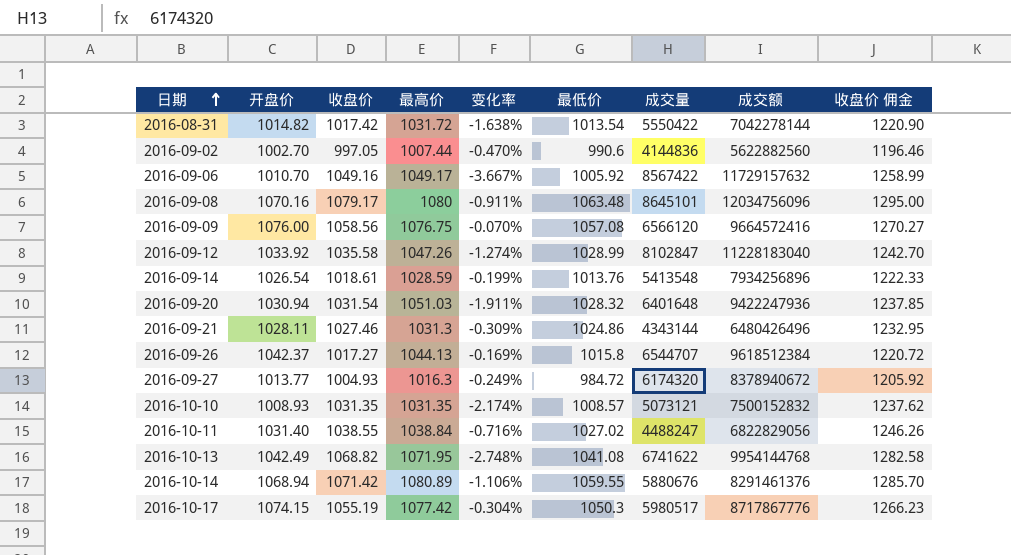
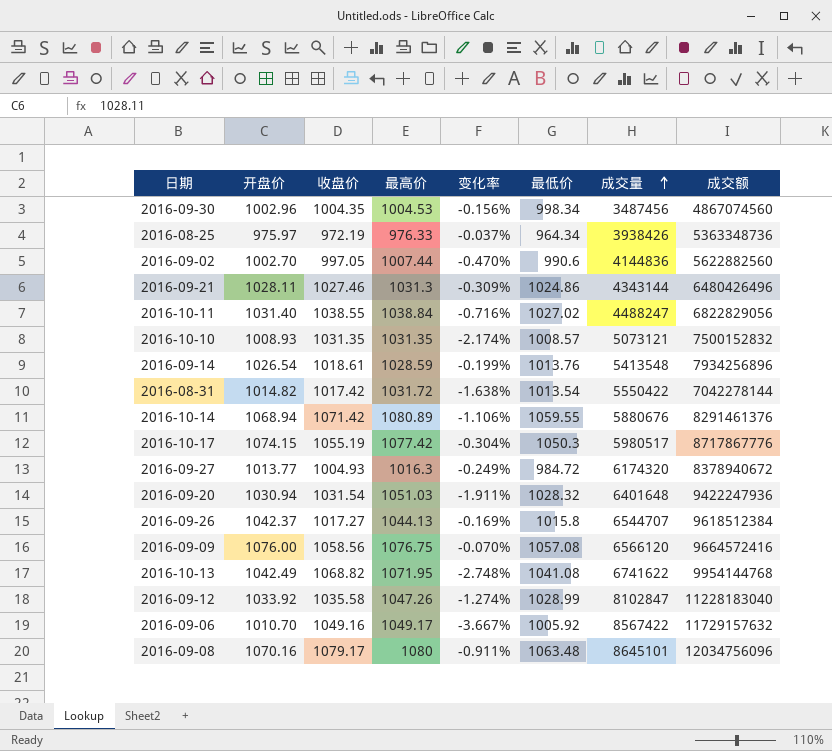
row order: 日期 ascending -> 成交量 ascending
column 收盘价 佣金 | formula: [收盘价] * 1.2 -> none
row 2016-09-30: none -> 1002.96 | 1004.35 | 1004.53 | -0.156% | 998.34 | 3487456 | 4867074560
row 2016-08-25: none -> 975.97 | 972.19 | 976.33 | -0.037% | 964.34 | 3938426 | 5363348736

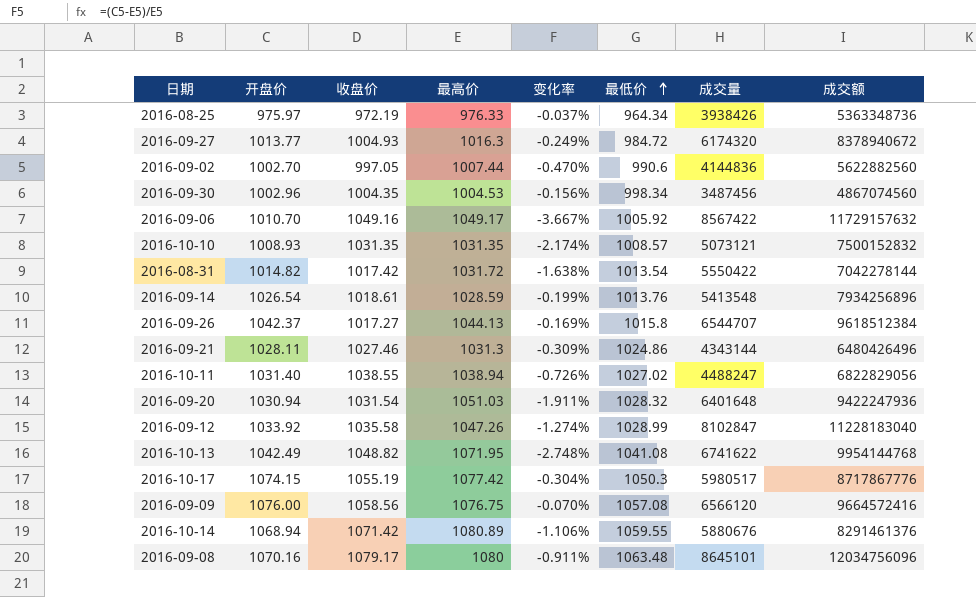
row order: 成交量 ascending -> 最低价 ascending
2016-10-11 | 最高价: 1038.84 -> 1038.94
2016-10-11 | 变化率: -0.716% -> -0.726%
2016-10-13 | 收盘价: 1068.82 -> 1048.82

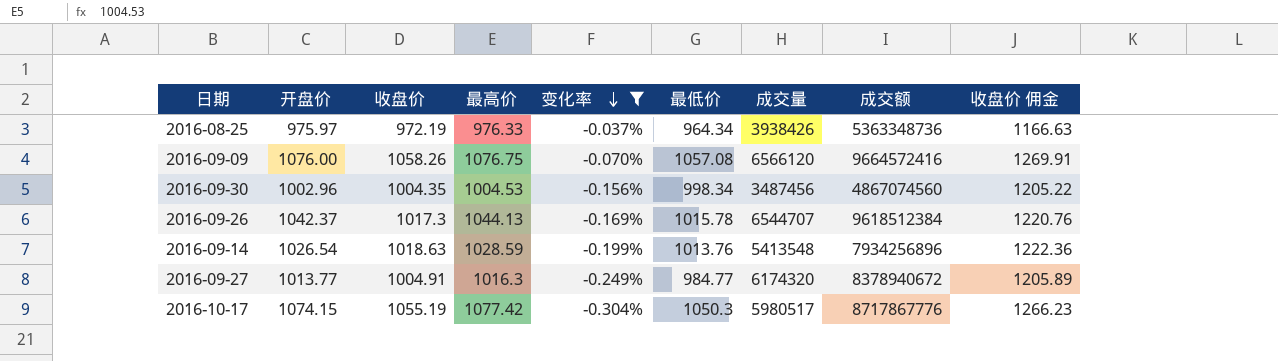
filter: none -> 变化率 >= -0.304%
row order: 最低价 ascending -> 变化率 descending
column 收盘价 佣金 | formula: none -> [收盘价] * 1.2
2016-09-09 | 收盘价: 1058.56 -> 1058.26
2016-09-26 | 收盘价: 1017.27 -> 1017.3
2016-09-26 | 最低价: 1015.8 -> 1015.78
2016-09-14 | 收盘价: 1018.61 -> 1018.63
2016-09-27 | 收盘价: 1004.93 -> 1004.91
2016-09-27 | 最低价: 984.72 -> 984.77

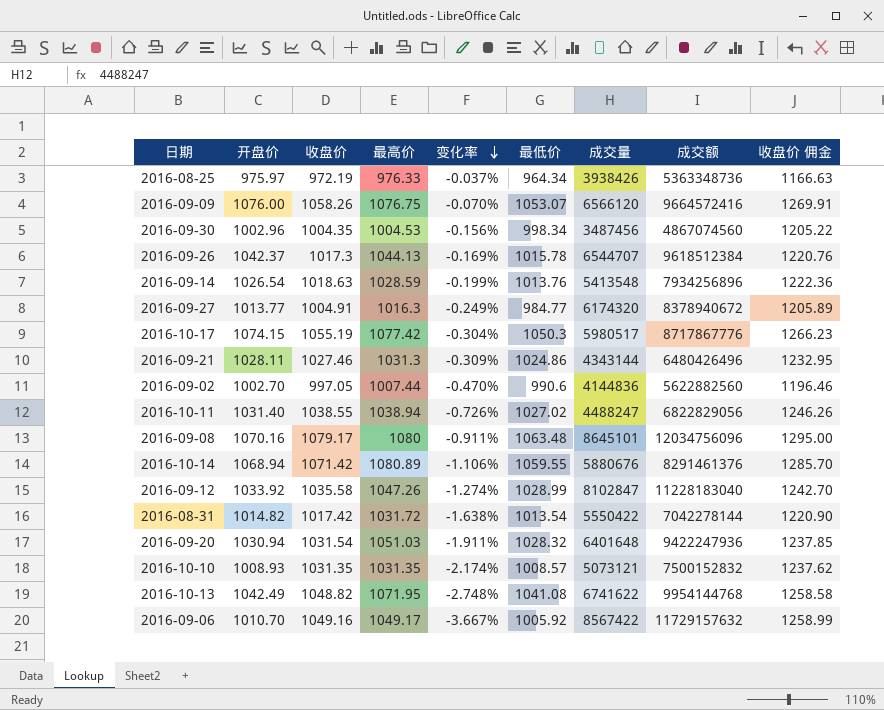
filter: 变化率 >= -0.304% -> none
2016-09-09 | 最低价: 1057.08 -> 1053.07

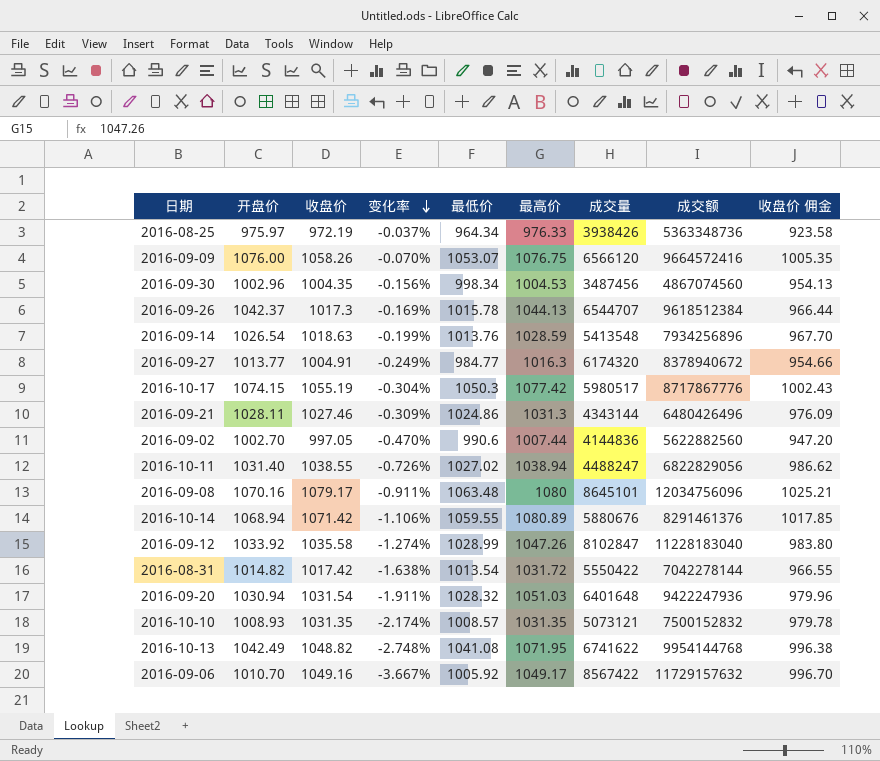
column 最高价 | position: 4 -> 6
column 收盘价 佣金 | formula: [收盘价] * 1.2 -> [收盘价] * 0.95

